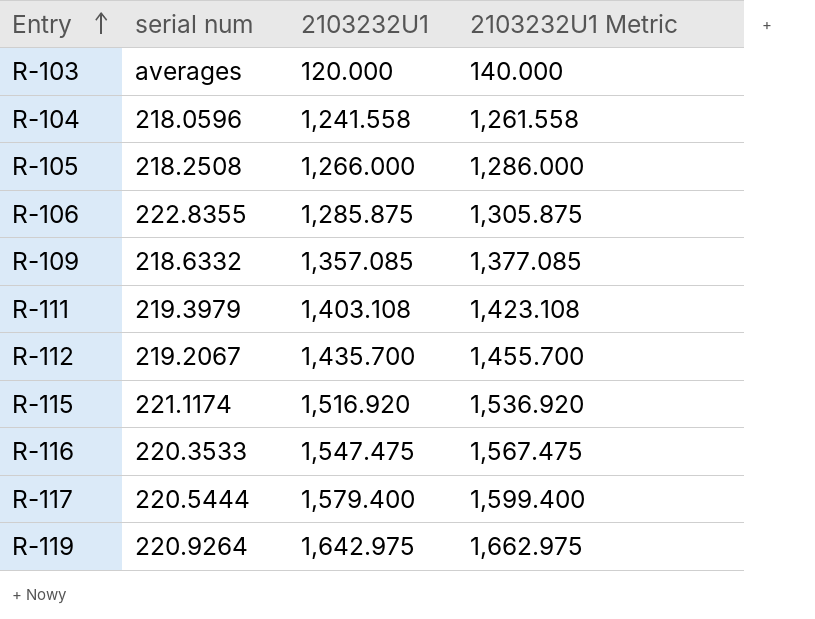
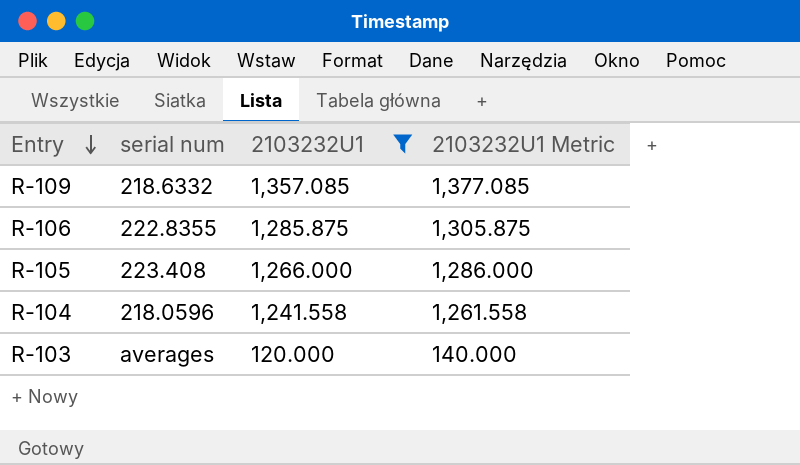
filter: none -> 2103232U1 <= 1,357.085
row order: Entry ascending -> Entry descending
R-105 | serial num: 218.2508 -> 223.408

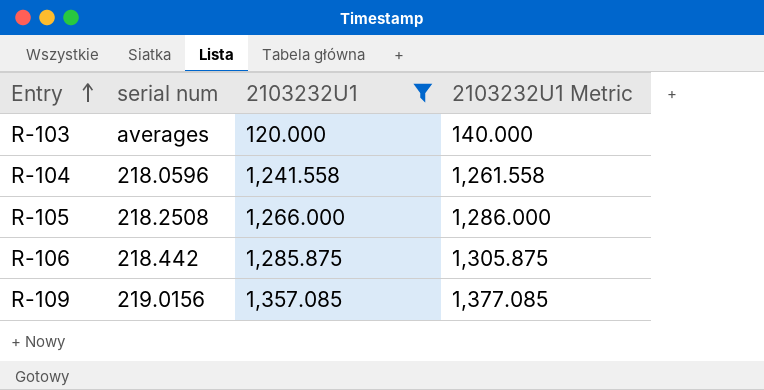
row order: Entry descending -> Entry ascending
R-105 | serial num: 223.408 -> 218.2508
R-106 | serial num: 222.8355 -> 218.442
R-109 | serial num: 218.6332 -> 219.0156

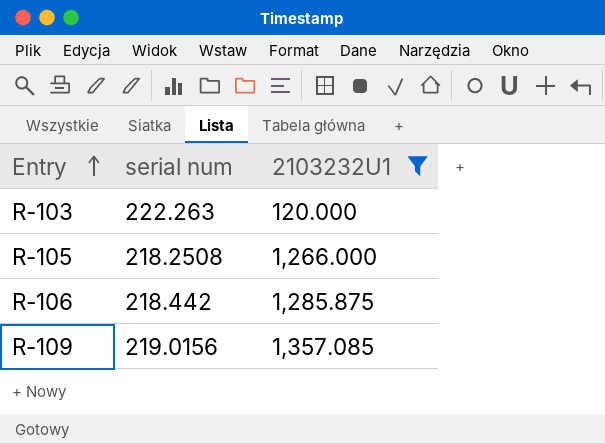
column 2103232U1 Metric | formula: [2103232U1] + 20 -> none
row R-104: 218.0596 | 1,241.558 | 1,261.558 -> none
R-103 | serial num: averages -> 222.263

